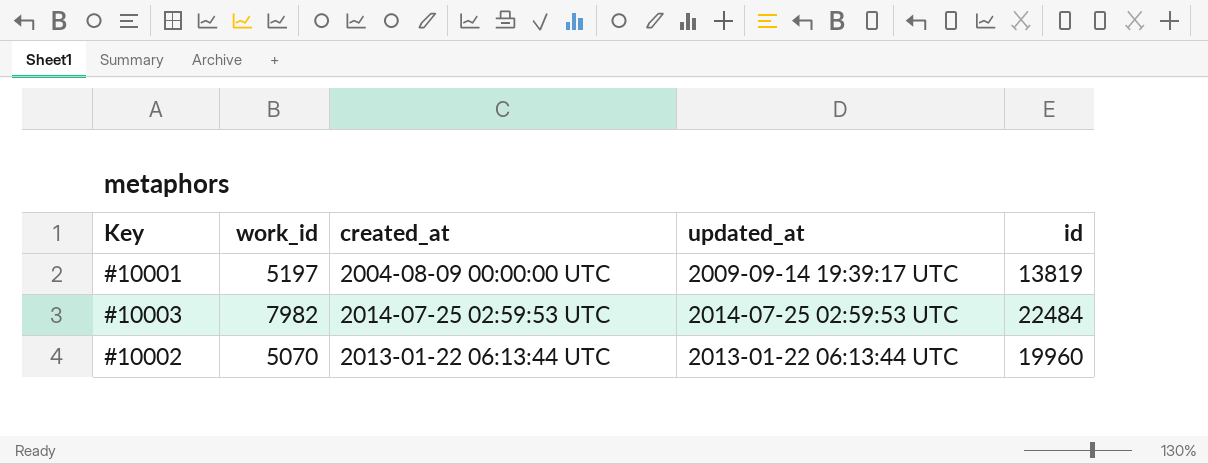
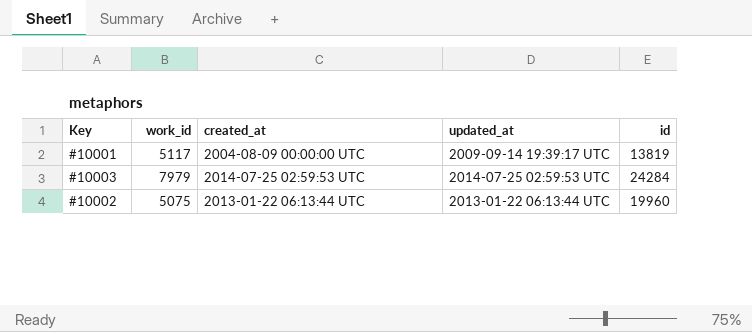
#10001 | work_id: 5197 -> 5117
#10003 | work_id: 7982 -> 7979
#10003 | id: 22484 -> 24284
#10002 | work_id: 5070 -> 5075

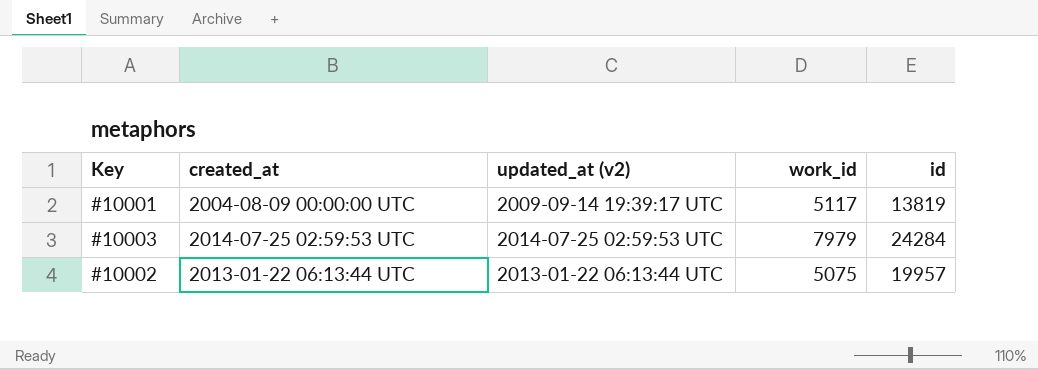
column name: updated_at -> updated_at (v2)
column work_id | position: 2 -> 4
#10002 | id: 19960 -> 19957

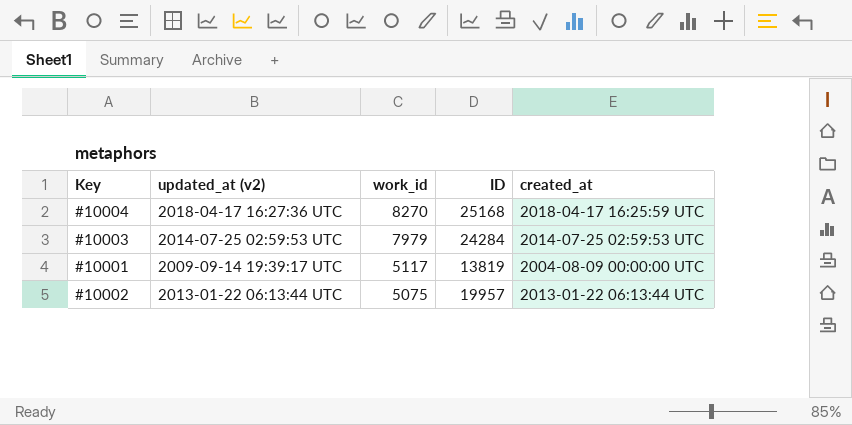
row order: none -> work_id descending
column name: id -> ID
column created_at | position: 2 -> 5
row #10004: none -> 2018-04-17 16:27:36 UTC | 8270 | 25168 | 2018-04-17 16:25:59 UTC

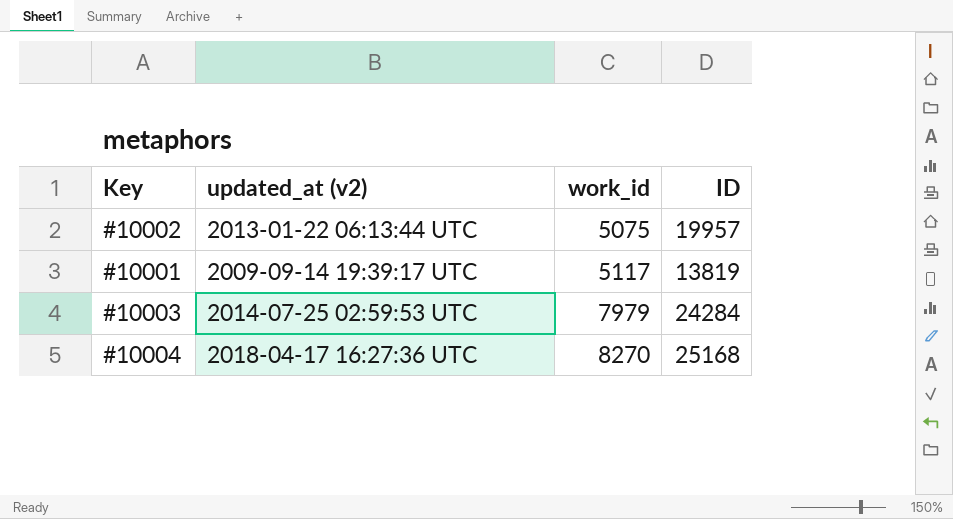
row order: work_id descending -> work_id ascending
column created_at | position: 5 -> none

